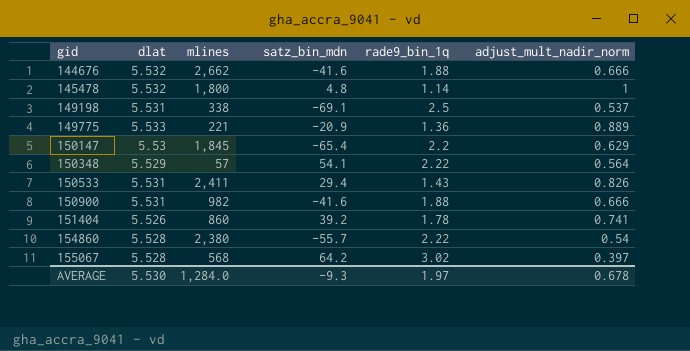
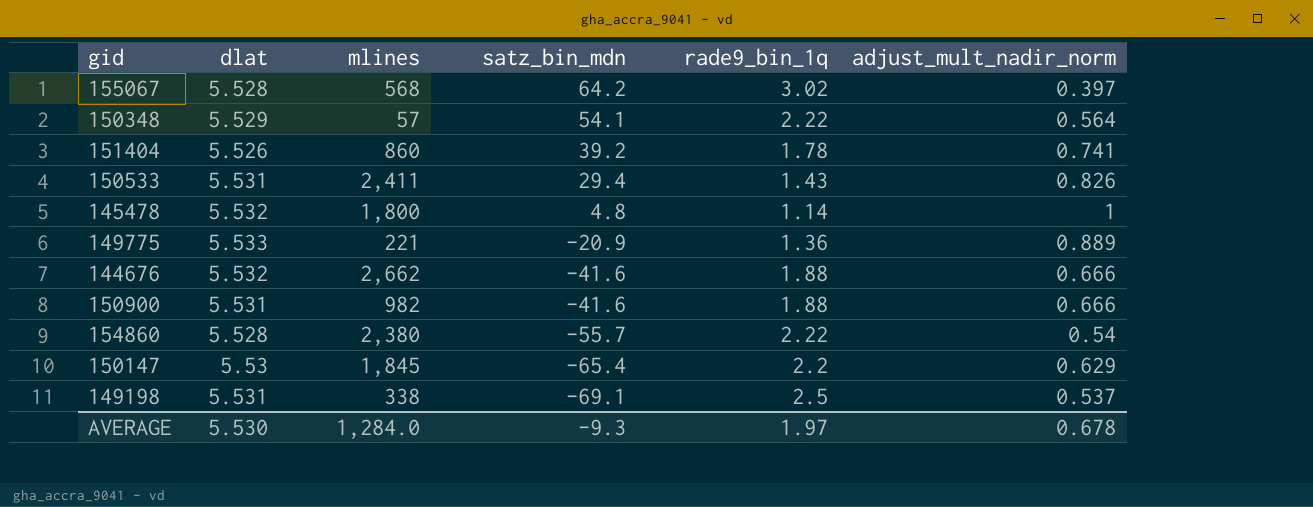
row order: gid ascending -> satz_bin_mdn descending

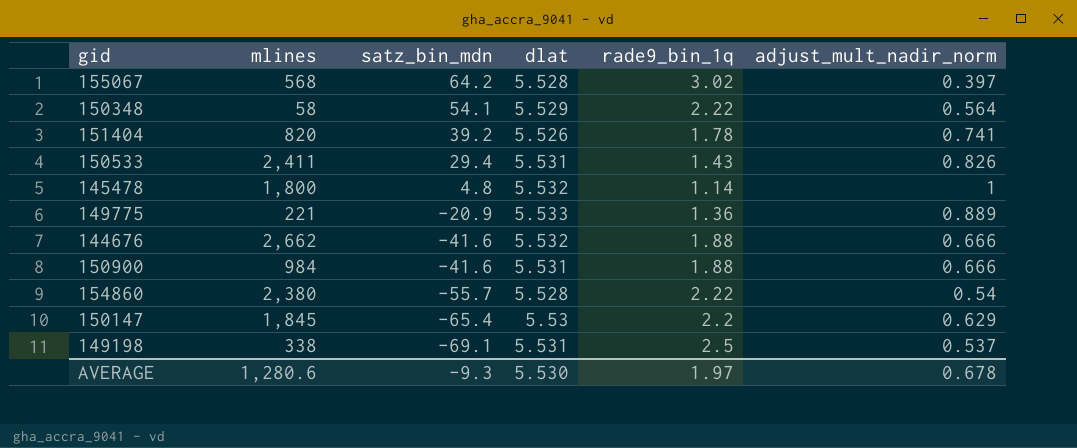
column dlat | position: 2 -> 4
150348 | mlines: 57 -> 58
151404 | mlines: 860 -> 820
150900 | mlines: 982 -> 984
AVERAGE | mlines: 1,284.0 -> 1,280.6

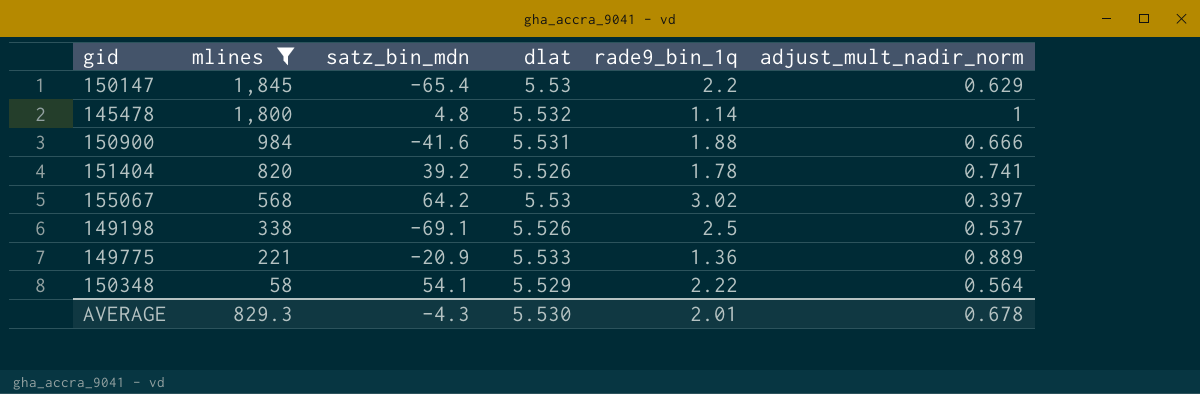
filter: none -> mlines <= 1,845
row order: satz_bin_mdn descending -> mlines descending
155067 | dlat: 5.528 -> 5.53
149198 | dlat: 5.531 -> 5.526
AVERAGE | mlines: 1,280.6 -> 829.3
AVERAGE | satz_bin_mdn: -9.3 -> -4.3
AVERAGE | rade9_bin_1q: 1.97 -> 2.01

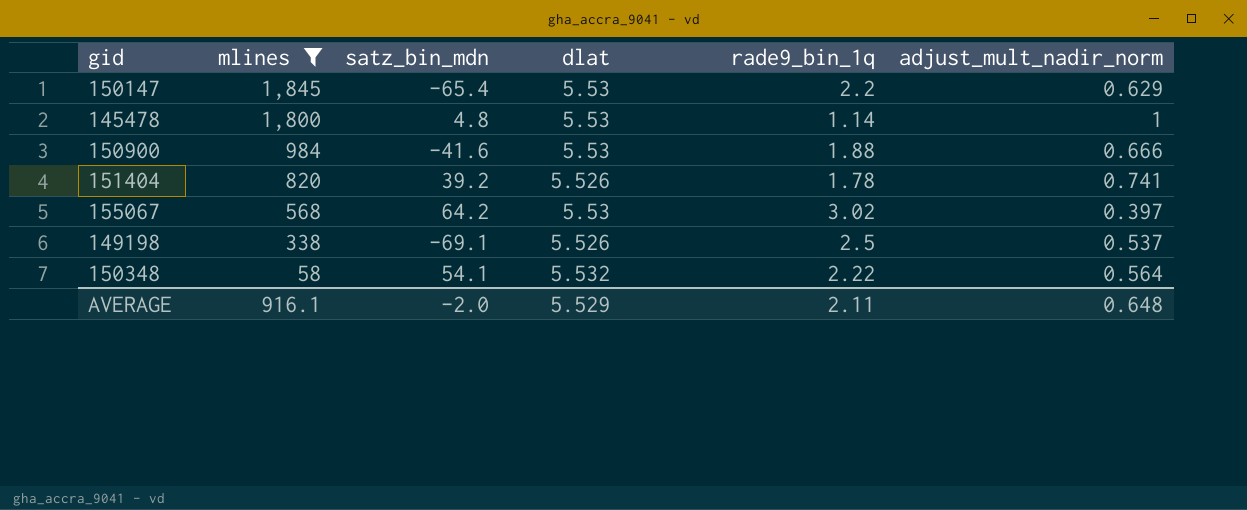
row 149775: 221 | -20.9 | 5.533 | 1.36 | 0.889 -> none
145478 | dlat: 5.532 -> 5.53
150900 | dlat: 5.531 -> 5.53
150348 | dlat: 5.529 -> 5.532
AVERAGE | mlines: 829.3 -> 916.1
AVERAGE | satz_bin_mdn: -4.3 -> -2.0
AVERAGE | dlat: 5.530 -> 5.529
AVERAGE | rade9_bin_1q: 2.01 -> 2.11
AVERAGE | adjust_mult_nadir_norm: 0.678 -> 0.648

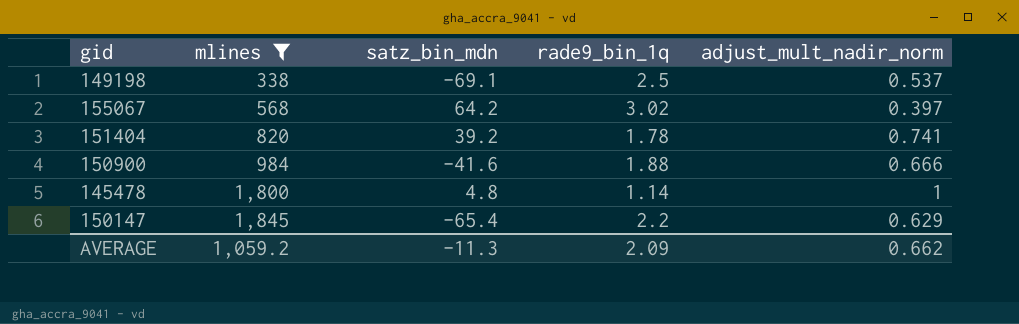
row order: mlines descending -> mlines ascending
column dlat | position: 4 -> none
row 150348: 58 | 54.1 | 5.532 | 2.22 | 0.564 -> none
AVERAGE | mlines: 916.1 -> 1,059.2
AVERAGE | satz_bin_mdn: -2.0 -> -11.3
AVERAGE | rade9_bin_1q: 2.11 -> 2.09
AVERAGE | adjust_mult_nadir_norm: 0.648 -> 0.662

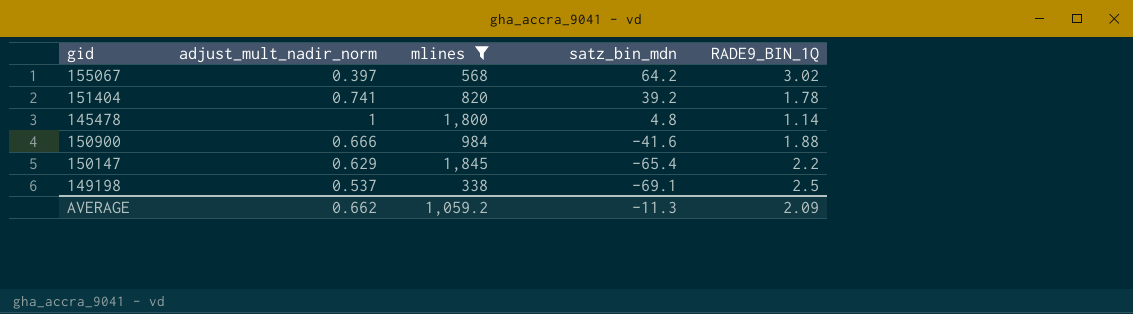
row order: mlines ascending -> satz_bin_mdn descending
column adjust_mult_nadir_norm | position: 5 -> 2
column name: rade9_bin_1q -> RADE9_BIN_1Q

